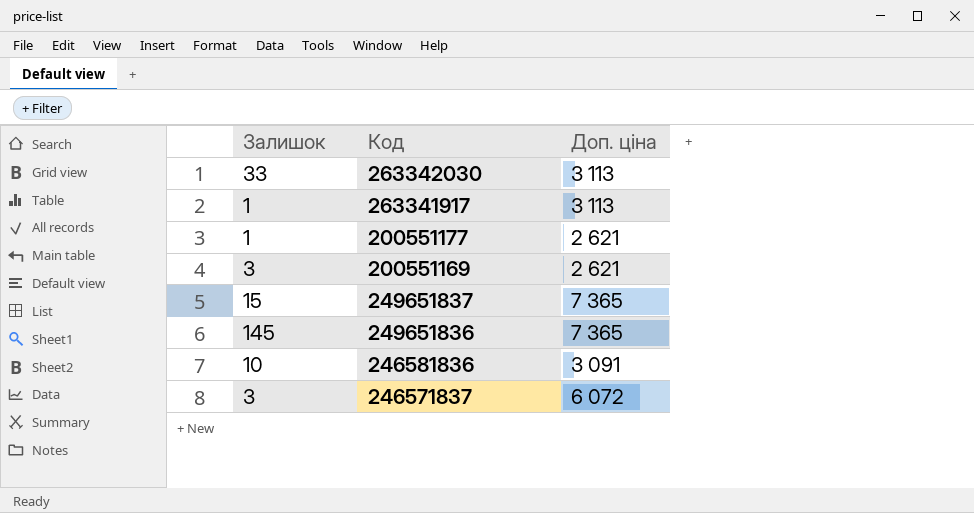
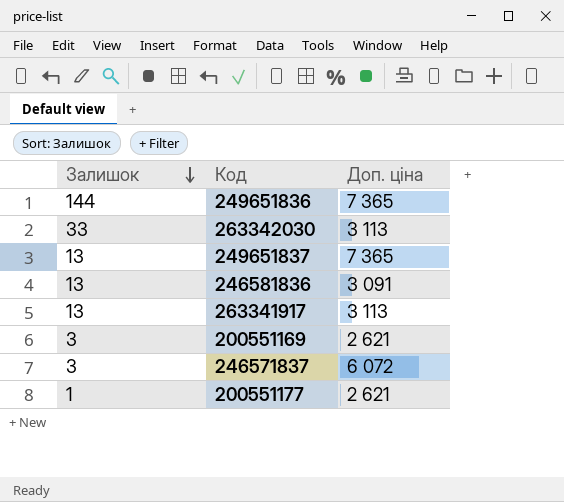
row order: none -> Залишок descending
249651836 | Залишок: 145 -> 144
249651837 | Залишок: 15 -> 13
246581836 | Залишок: 10 -> 13
263341917 | Залишок: 1 -> 13

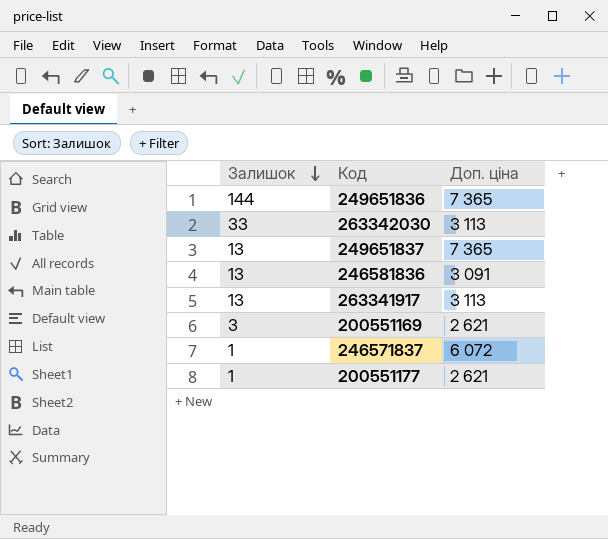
246571837 | Залишок: 3 -> 1

